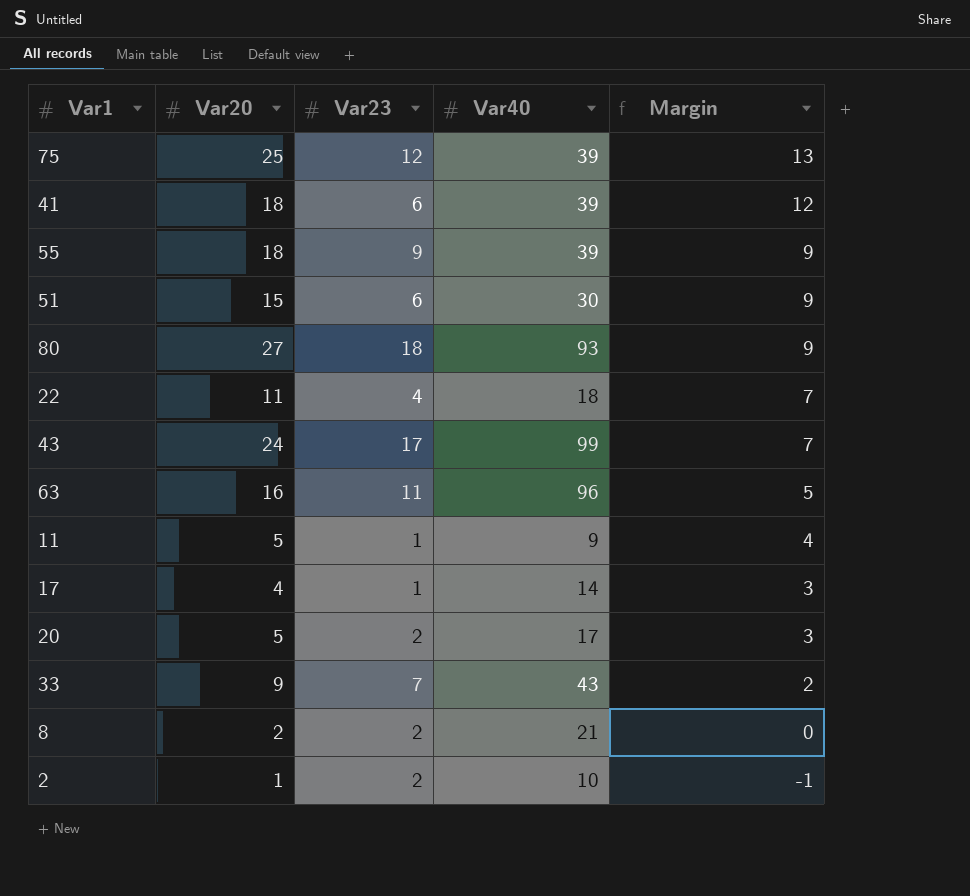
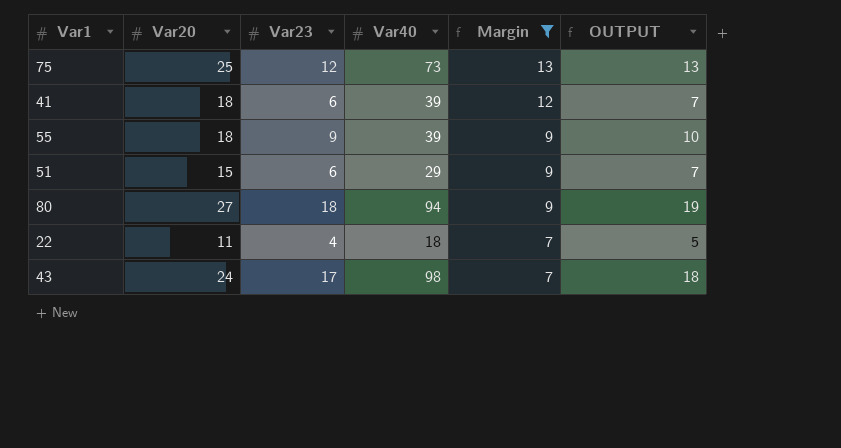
filter: none -> Margin >= 7
column OUTPUT | formula: none -> [Var23] + 1
75 | Var40: 39 -> 73
51 | Var40: 30 -> 29
80 | Var40: 93 -> 94
43 | Var40: 99 -> 98

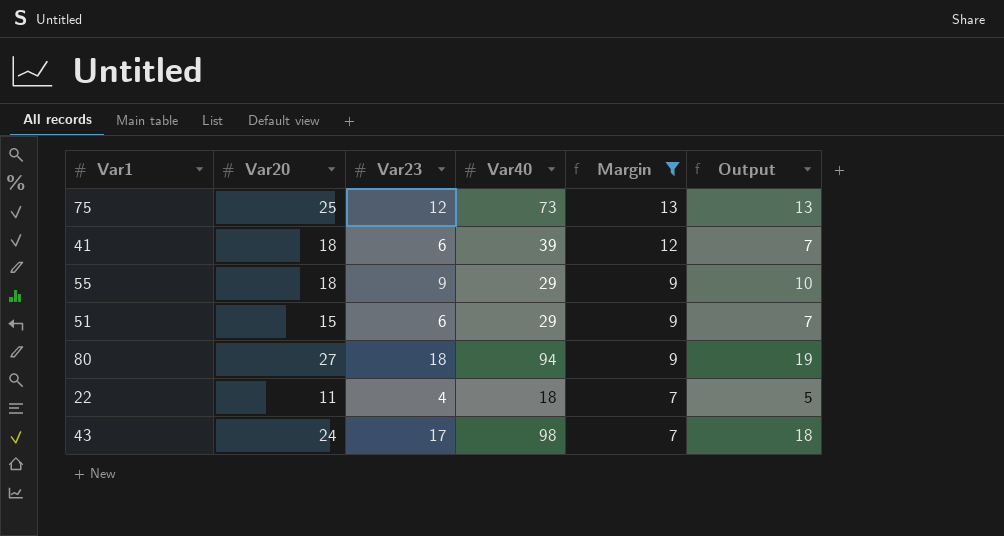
column name: OUTPUT -> Output
55 | Var40: 39 -> 29

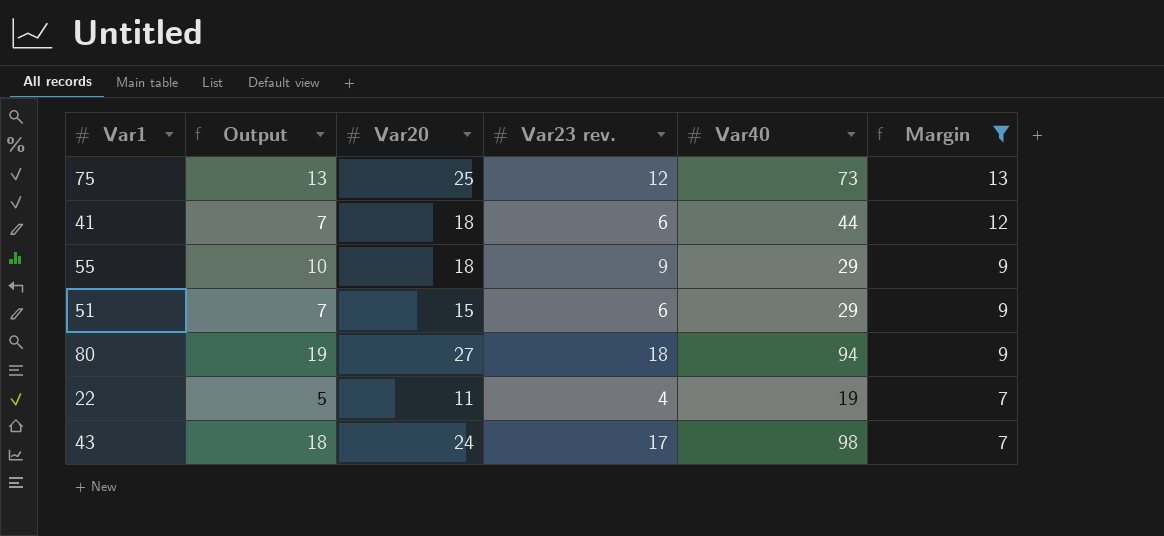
column Output | position: 6 -> 2
column name: Var23 -> Var23 rev.
41 | Var40: 39 -> 44
22 | Var40: 18 -> 19

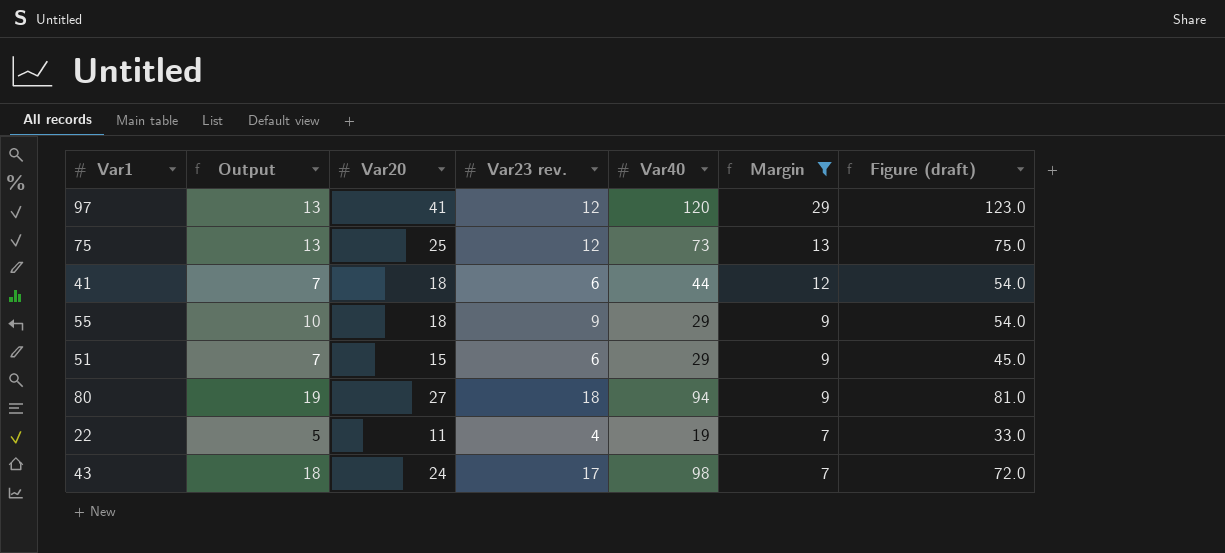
column Figure (draft) | formula: none -> [Var20] * 3
row 97: none -> 13 | 41 | 12 | 120 | 29 | 123.0

